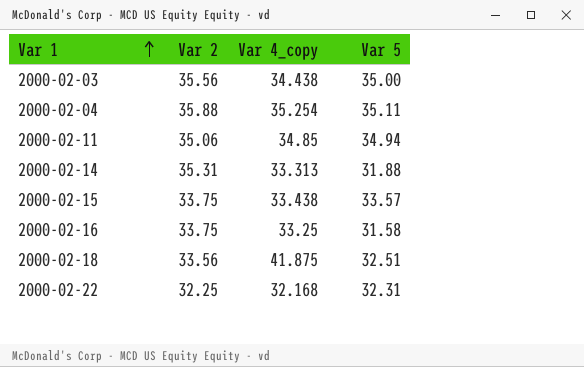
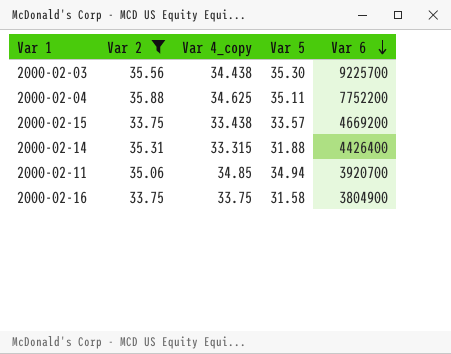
filter: none -> Var 2 >= 33.75
row order: Var 1 ascending -> Var 6 descending
column Var 6 | position: none -> 5
2000-02-03 | Var 5: 35.00 -> 35.30
2000-02-04 | Var 4_copy: 35.254 -> 34.625
2000-02-14 | Var 4_copy: 33.313 -> 33.315
2000-02-16 | Var 4_copy: 33.25 -> 33.75

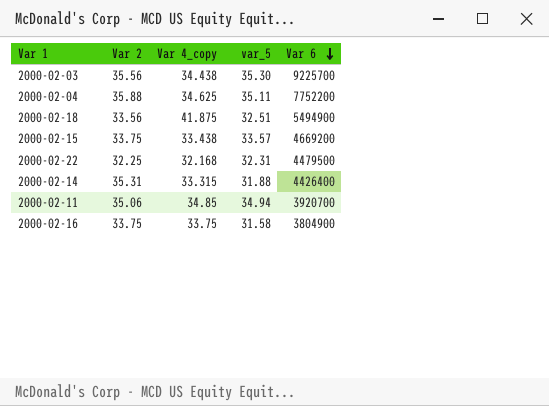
filter: Var 2 >= 33.75 -> none
column name: Var 5 -> var_5

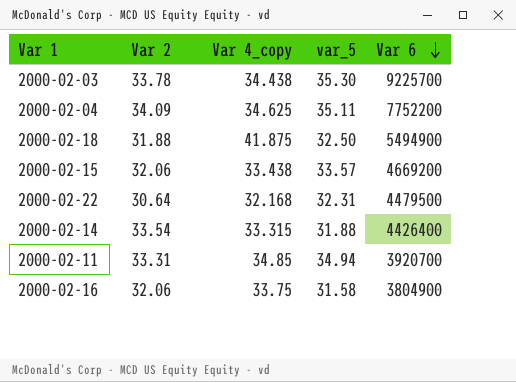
2000-02-03 | Var 2: 35.56 -> 33.78
2000-02-04 | Var 2: 35.88 -> 34.09
2000-02-18 | Var 2: 33.56 -> 31.88
2000-02-18 | var_5: 32.51 -> 32.50
2000-02-15 | Var 2: 33.75 -> 32.06
2000-02-22 | Var 2: 32.25 -> 30.64
2000-02-14 | Var 2: 35.31 -> 33.54
2000-02-11 | Var 2: 35.06 -> 33.31
2000-02-16 | Var 2: 33.75 -> 32.06

